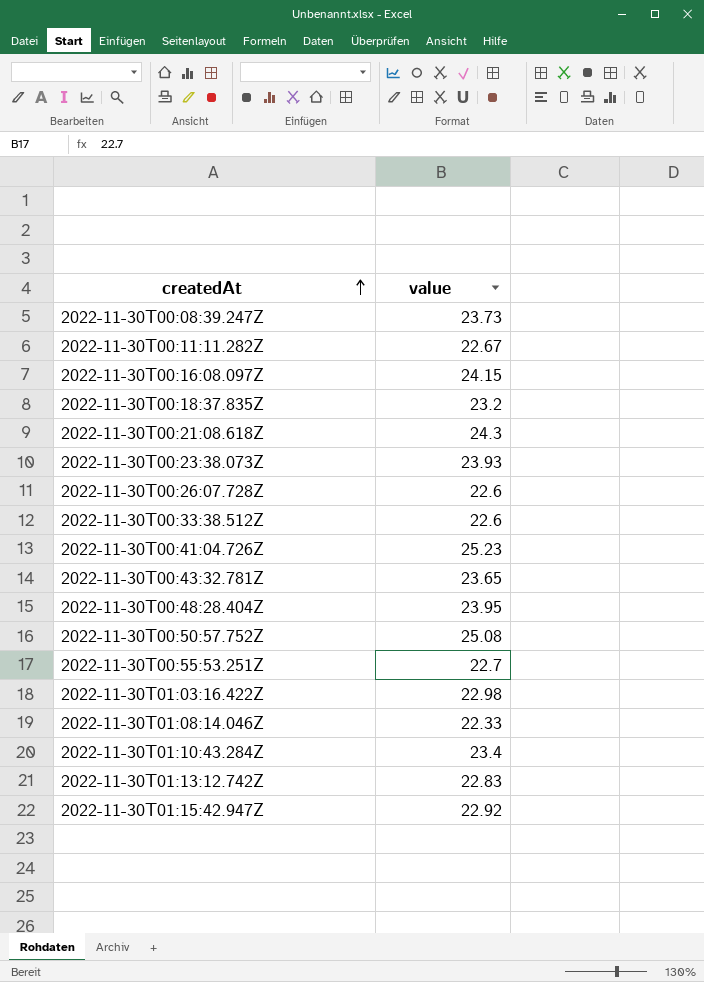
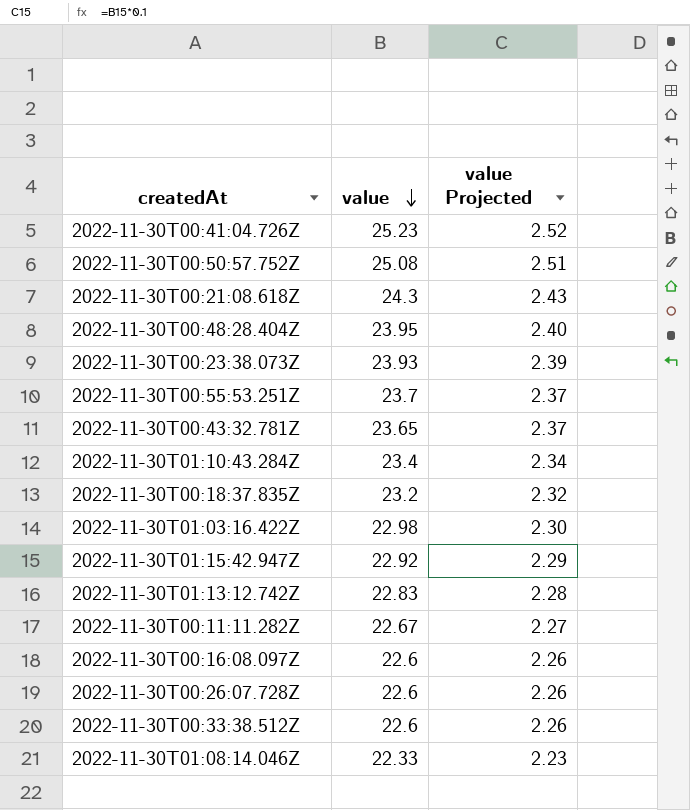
row order: createdAt ascending -> value descending
column value Projected | formula: none -> [value] * 0.1
row 2022-11-30T00:08:39.247Z: 23.73 -> none
2022-11-30T00:55:53.251Z | value: 22.7 -> 23.7
2022-11-30T00:16:08.097Z | value: 24.15 -> 22.6

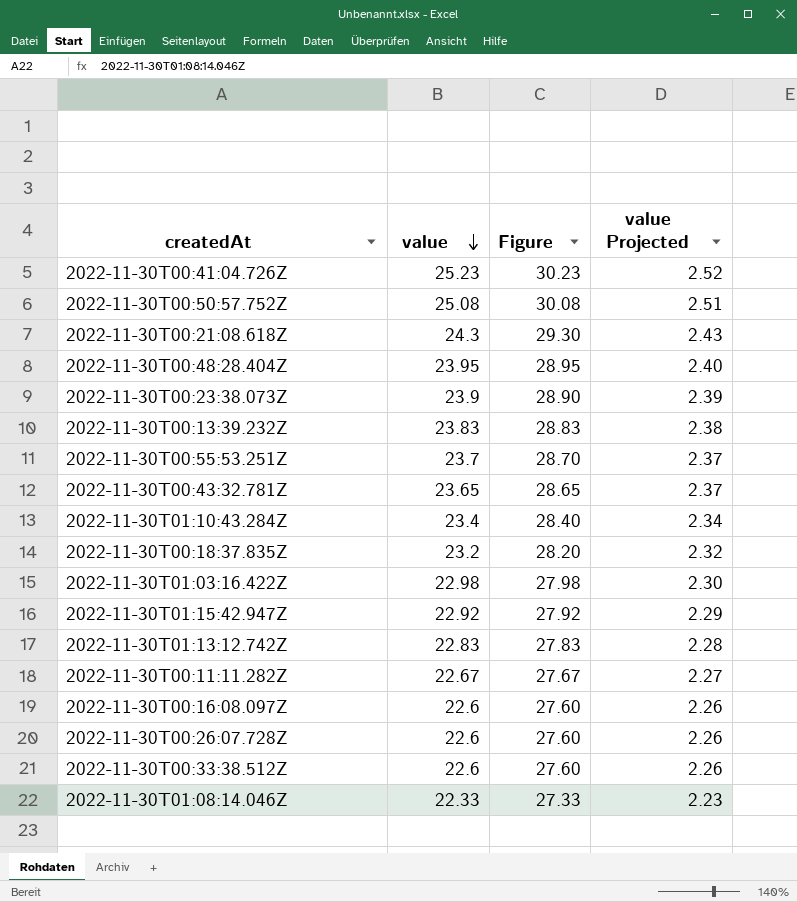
column Figure | formula: none -> [value] + 5
2022-11-30T00:23:38.073Z | value: 23.93 -> 23.9
row 2022-11-30T00:13:39.232Z: none -> 23.83 | 28.83 | 2.38

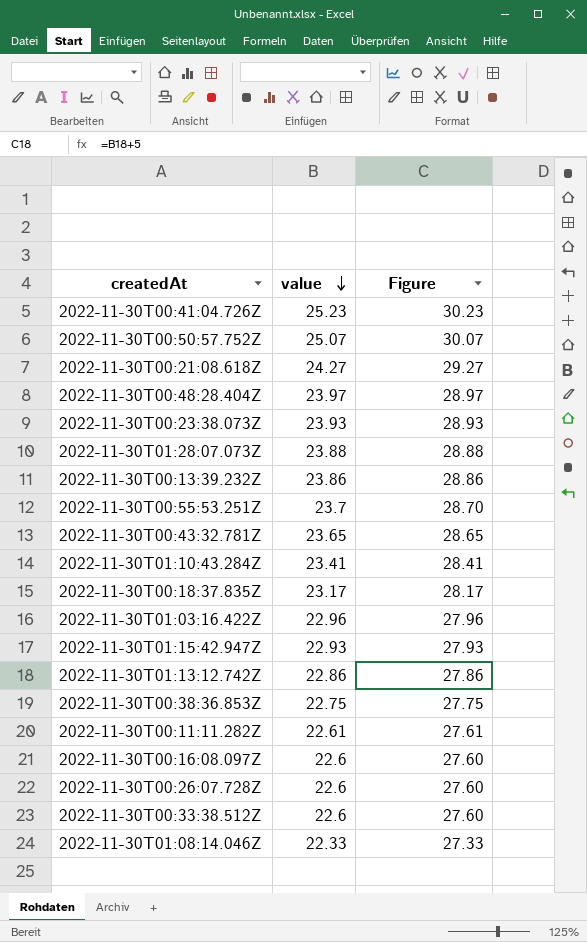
column value Projected | formula: [value] * 0.1 -> none
2022-11-30T00:50:57.752Z | value: 25.08 -> 25.07
2022-11-30T00:50:57.752Z | Figure: 30.08 -> 30.07
2022-11-30T00:21:08.618Z | value: 24.3 -> 24.27
2022-11-30T00:21:08.618Z | Figure: 29.30 -> 29.27
2022-11-30T00:48:28.404Z | value: 23.95 -> 23.97
2022-11-30T00:48:28.404Z | Figure: 28.95 -> 28.97
2022-11-30T00:23:38.073Z | value: 23.9 -> 23.93
2022-11-30T00:23:38.073Z | Figure: 28.90 -> 28.93
row 2022-11-30T01:28:07.073Z: none -> 23.88 | 28.88
2022-11-30T00:13:39.232Z | value: 23.83 -> 23.86
2022-11-30T00:13:39.232Z | Figure: 28.83 -> 28.86
2022-11-30T01:10:43.284Z | value: 23.4 -> 23.41
2022-11-30T01:10:43.284Z | Figure: 28.40 -> 28.41
2022-11-30T00:18:37.835Z | value: 23.2 -> 23.17
2022-11-30T00:18:37.835Z | Figure: 28.20 -> 28.17
2022-11-30T01:03:16.422Z | value: 22.98 -> 22.96
2022-11-30T01:03:16.422Z | Figure: 27.98 -> 27.96
2022-11-30T01:15:42.947Z | value: 22.92 -> 22.93
2022-11-30T01:15:42.947Z | Figure: 27.92 -> 27.93
2022-11-30T01:13:12.742Z | value: 22.83 -> 22.86
2022-11-30T01:13:12.742Z | Figure: 27.83 -> 27.86
row 2022-11-30T00:38:36.853Z: none -> 22.75 | 27.75
2022-11-30T00:11:11.282Z | value: 22.67 -> 22.61
2022-11-30T00:11:11.282Z | Figure: 27.67 -> 27.61

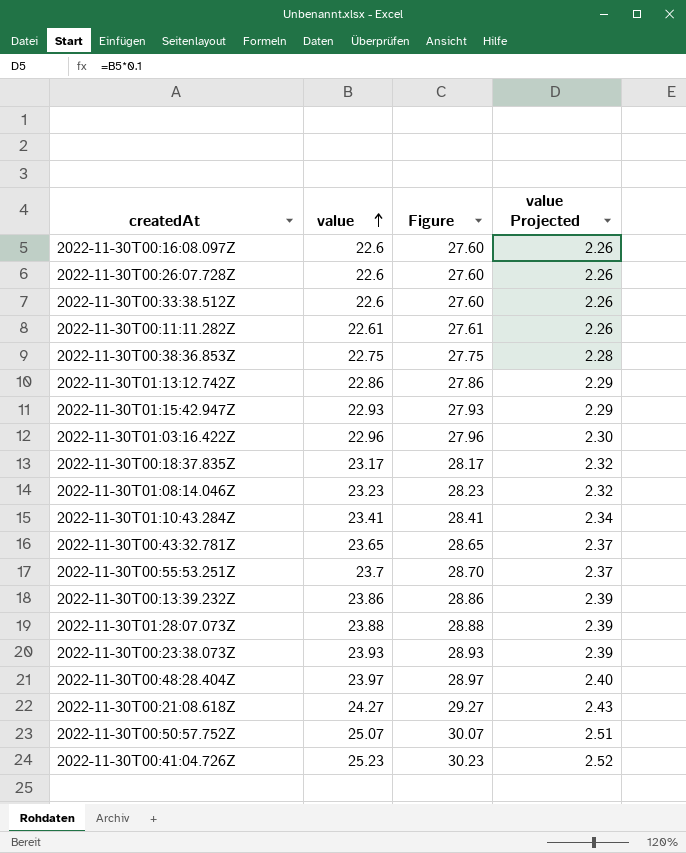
row order: value descending -> value ascending
column value Projected | formula: none -> [value] * 0.1
2022-11-30T01:08:14.046Z | value: 22.33 -> 23.23
2022-11-30T01:08:14.046Z | Figure: 27.33 -> 28.23

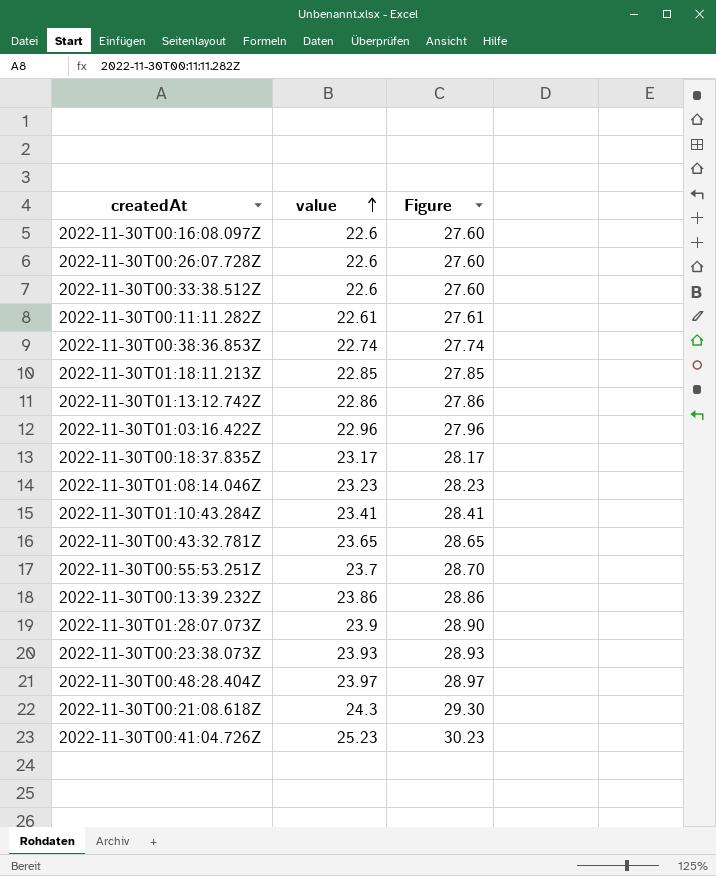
column value Projected | formula: [value] * 0.1 -> none
row 2022-11-30T01:15:42.947Z: 22.93 | 27.93 | 2.29 -> none
row 2022-11-30T00:50:57.752Z: 25.07 | 30.07 | 2.51 -> none
2022-11-30T00:38:36.853Z | value: 22.75 -> 22.74
2022-11-30T00:38:36.853Z | Figure: 27.75 -> 27.74
row 2022-11-30T01:18:11.213Z: none -> 22.85 | 27.85
2022-11-30T01:28:07.073Z | value: 23.88 -> 23.9
2022-11-30T01:28:07.073Z | Figure: 28.88 -> 28.90
2022-11-30T00:21:08.618Z | value: 24.27 -> 24.3
2022-11-30T00:21:08.618Z | Figure: 29.27 -> 29.30

